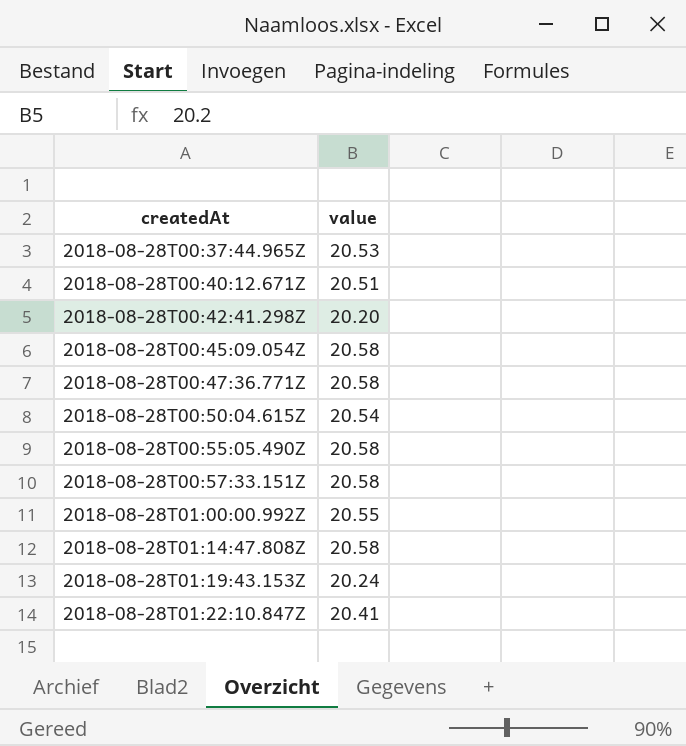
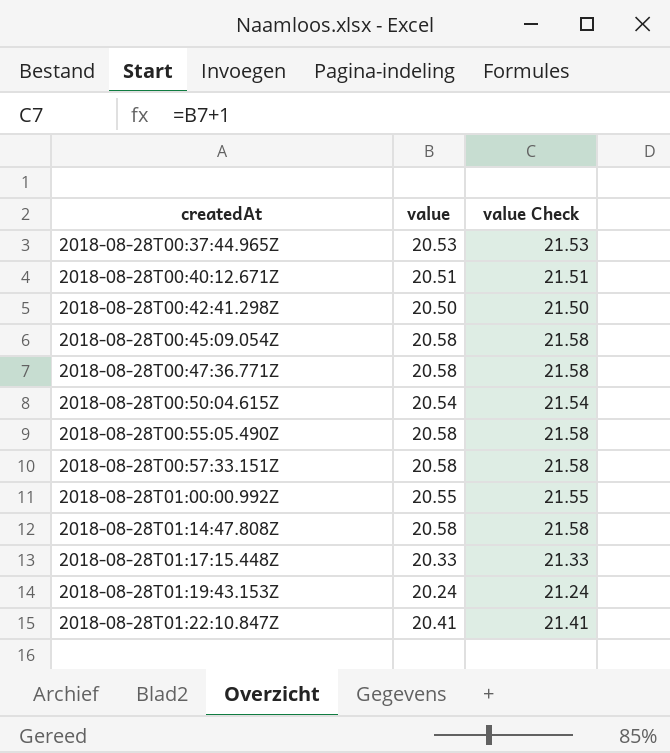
column value Check | formula: none -> [value] + 1
2018-08-28T00:42:41.298Z | value: 20.20 -> 20.50
row 2018-08-28T01:17:15.448Z: none -> 20.33 | 21.33

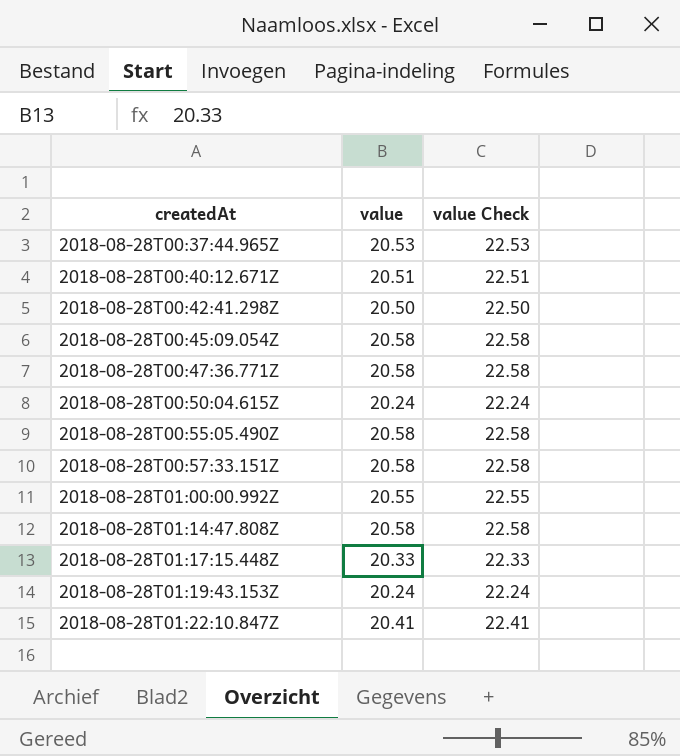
column value Check | formula: [value] + 1 -> [value] + 2
2018-08-28T00:50:04.615Z | value: 20.54 -> 20.24

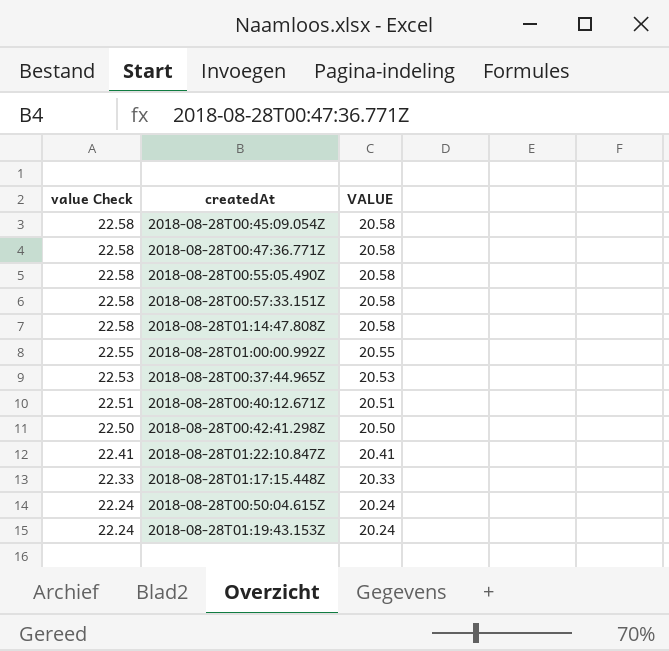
row order: createdAt ascending -> value Check descending
column value Check | position: 3 -> 1
column name: value -> VALUE

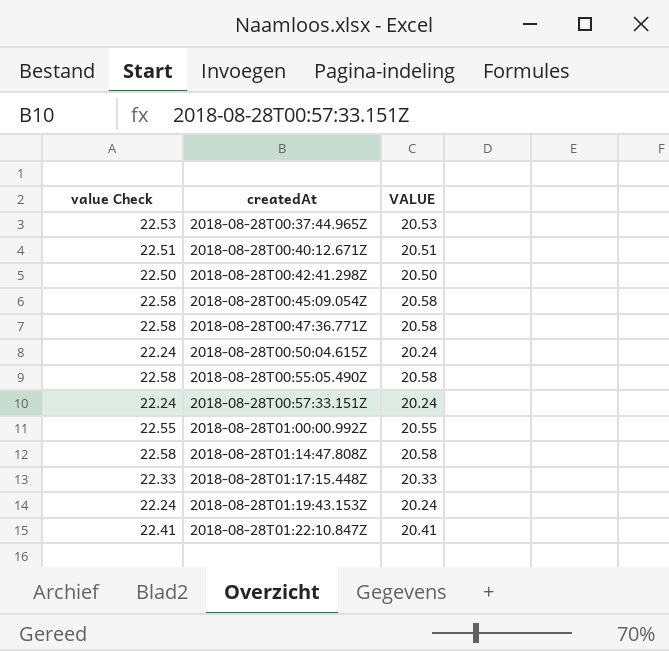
row order: value Check descending -> createdAt ascending
2018-08-28T00:57:33.151Z | value Check: 22.58 -> 22.24
2018-08-28T00:57:33.151Z | VALUE: 20.58 -> 20.24

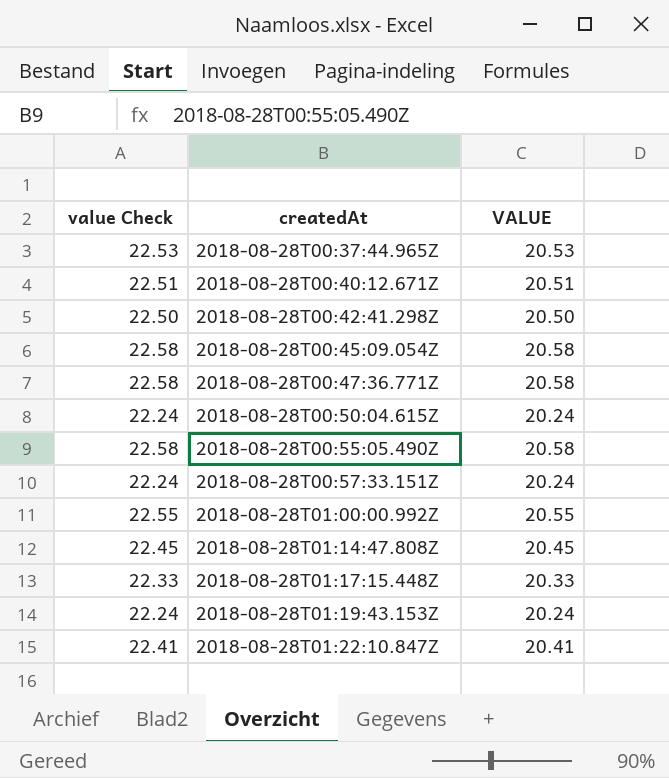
2018-08-28T01:14:47.808Z | value Check: 22.58 -> 22.45
2018-08-28T01:14:47.808Z | VALUE: 20.58 -> 20.45

